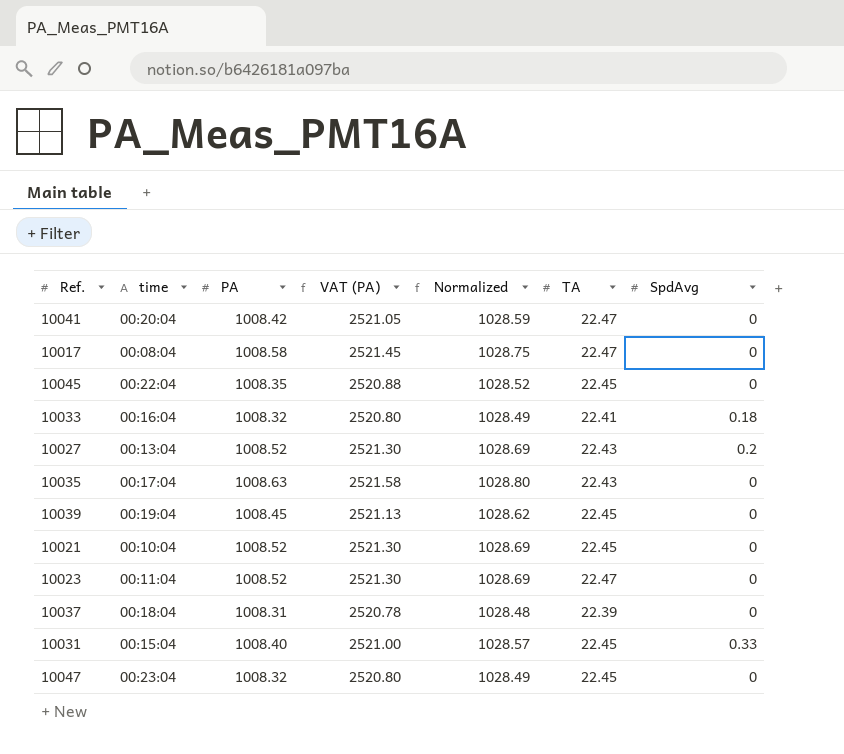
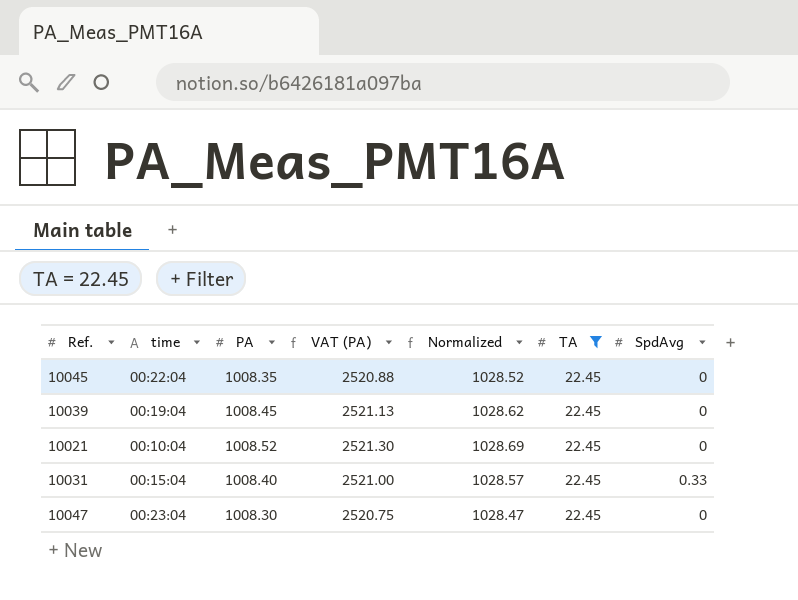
filter: none -> TA = 22.45
10047 | PA: 1008.32 -> 1008.30
10047 | VAT (PA): 2520.80 -> 2520.75
10047 | Normalized: 1028.49 -> 1028.47

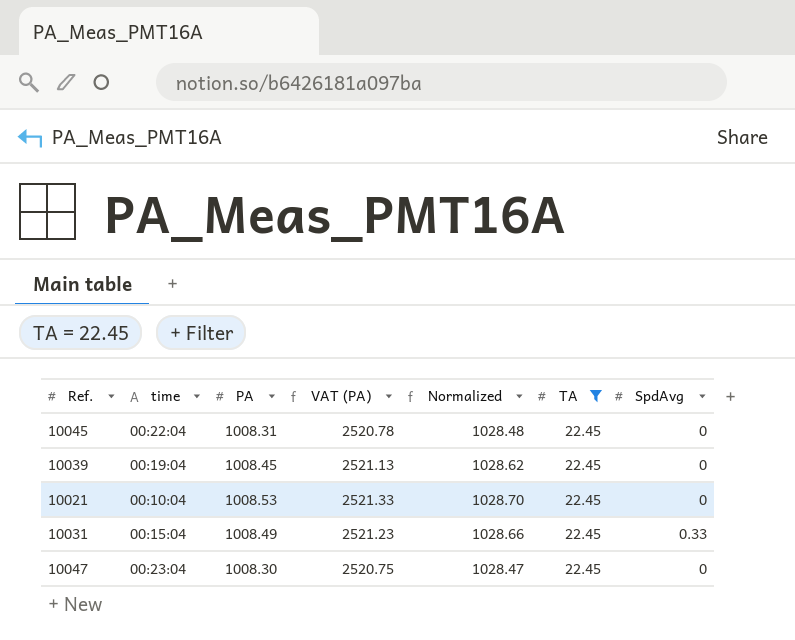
10045 | PA: 1008.35 -> 1008.31
10045 | VAT (PA): 2520.88 -> 2520.78
10045 | Normalized: 1028.52 -> 1028.48
10021 | PA: 1008.52 -> 1008.53
10021 | VAT (PA): 2521.30 -> 2521.33
10021 | Normalized: 1028.69 -> 1028.70
10031 | PA: 1008.40 -> 1008.49
10031 | VAT (PA): 2521.00 -> 2521.23
10031 | Normalized: 1028.57 -> 1028.66

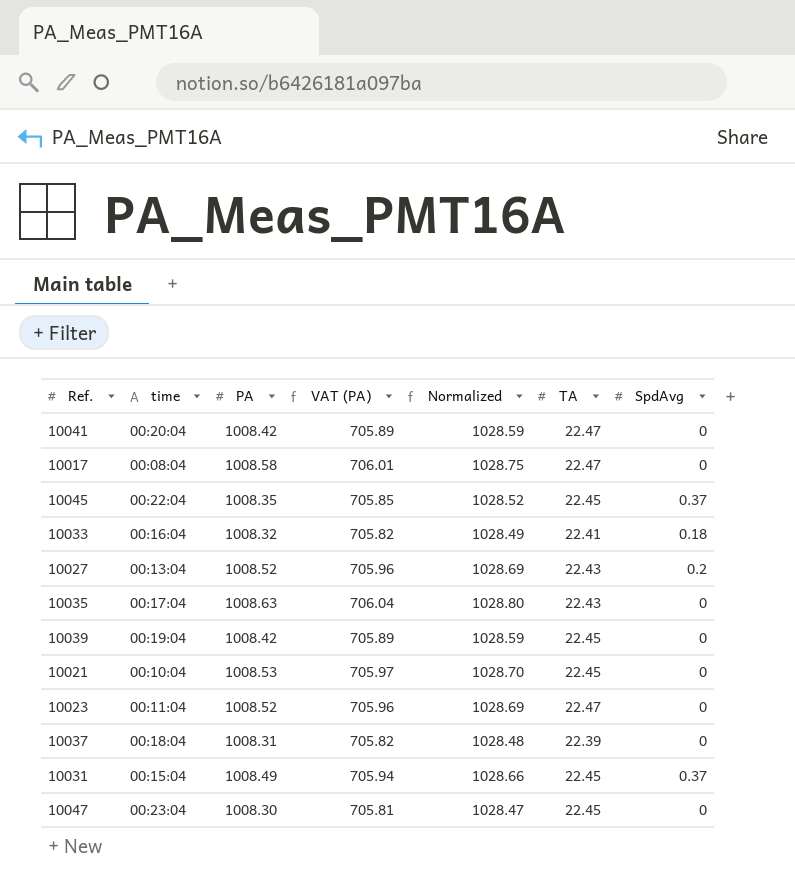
filter: TA = 22.45 -> none
column VAT (PA) | formula: [PA] * 2.5 -> [PA] * 0.7
10045 | PA: 1008.31 -> 1008.35
10045 | Normalized: 1028.48 -> 1028.52
10045 | SpdAvg: 0 -> 0.37
10039 | PA: 1008.45 -> 1008.42
10039 | Normalized: 1028.62 -> 1028.59
10031 | SpdAvg: 0.33 -> 0.37

